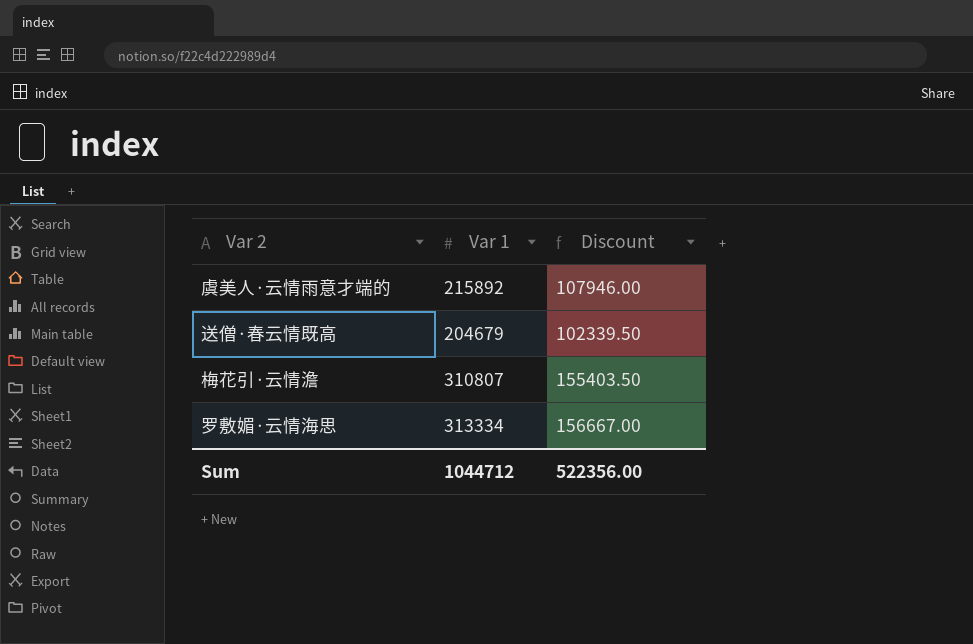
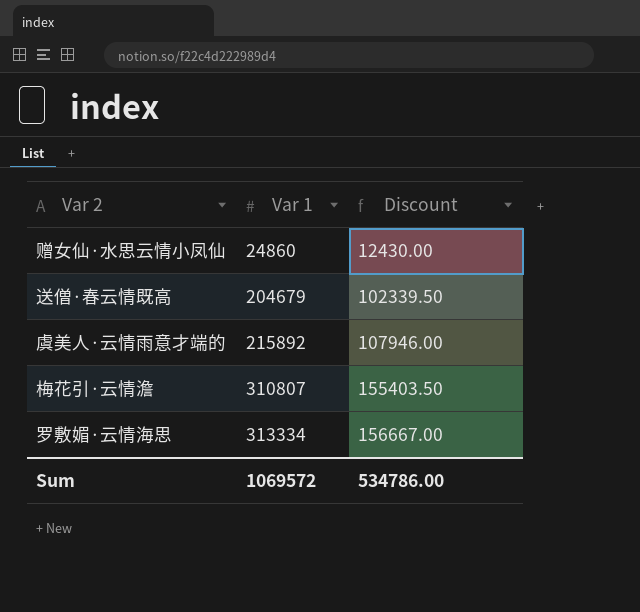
row order: none -> Var 1 ascending
row 赠女仙·水思云情小凤仙: none -> 24860 | 12430.00
Sum | Var 1: 1044712 -> 1069572
Sum | Discount: 522356.00 -> 534786.00

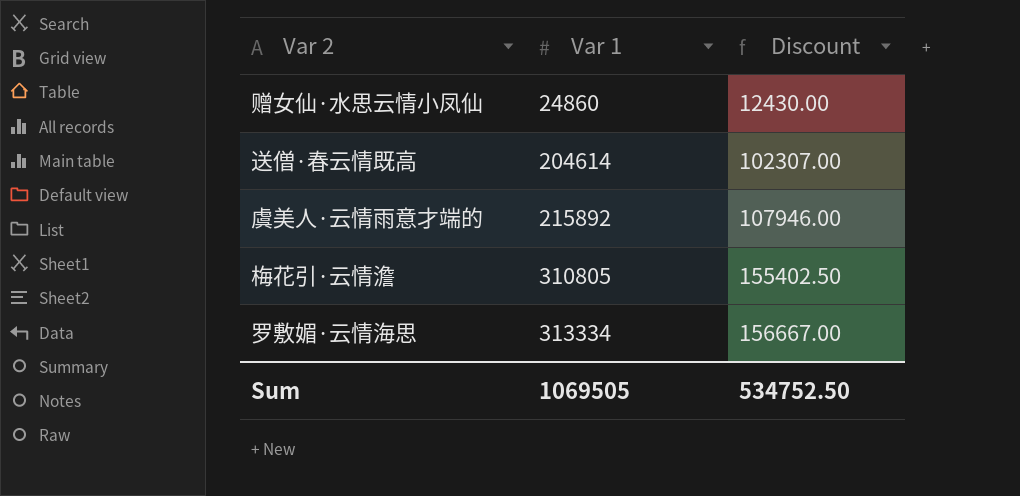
送僧·春云情既高 | Var 1: 204679 -> 204614
送僧·春云情既高 | Discount: 102339.50 -> 102307.00
梅花引·云情澹 | Var 1: 310807 -> 310805
梅花引·云情澹 | Discount: 155403.50 -> 155402.50
Sum | Var 1: 1069572 -> 1069505
Sum | Discount: 534786.00 -> 534752.50

